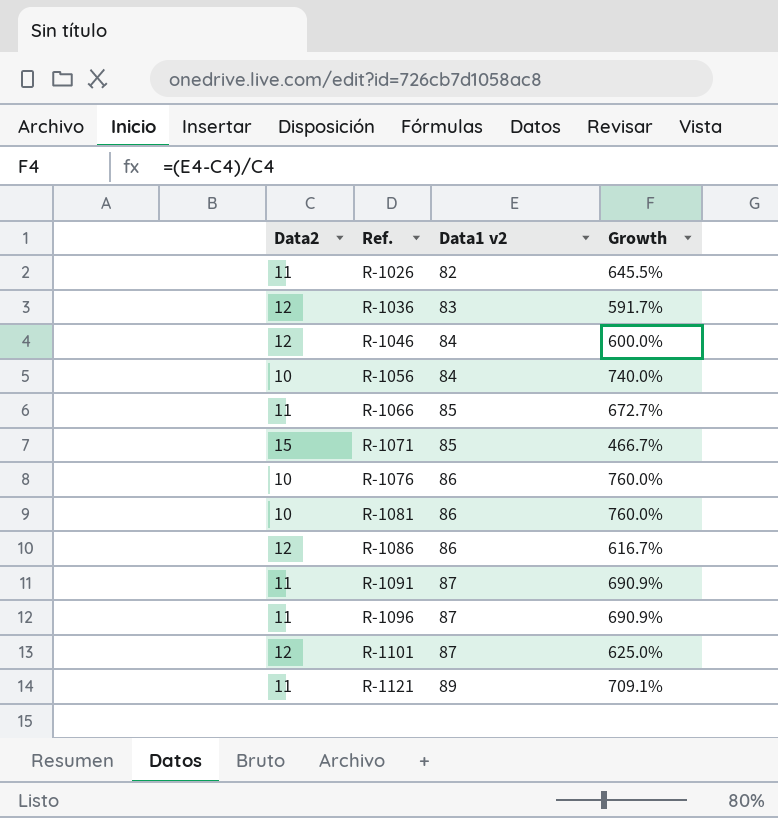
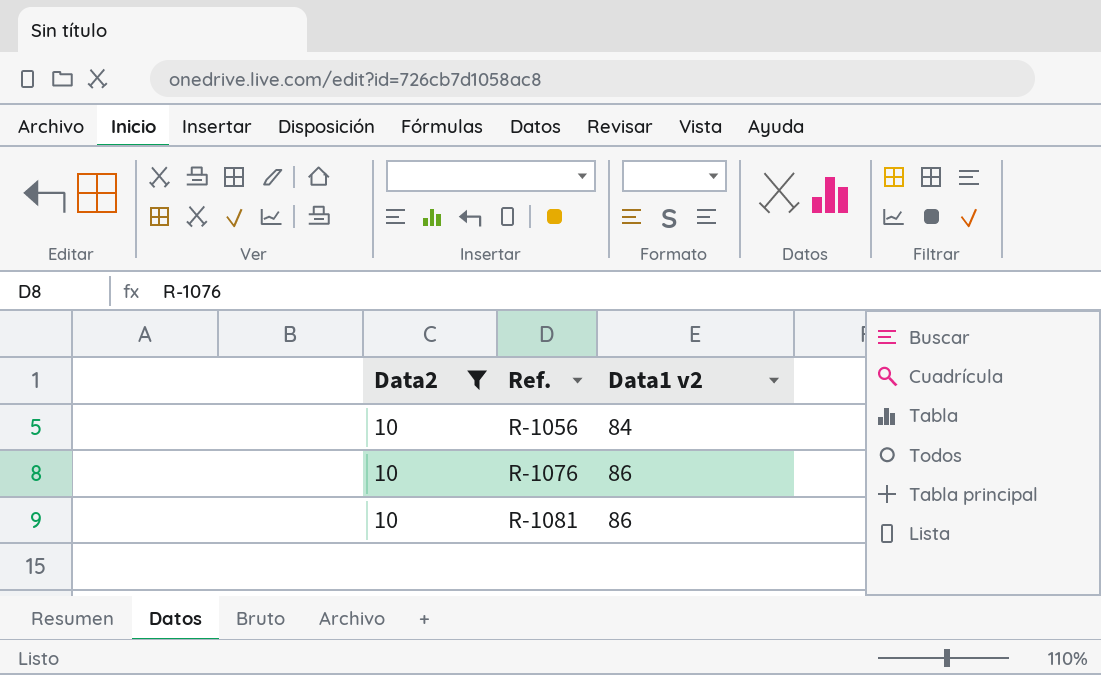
filter: none -> Data2 = 10
column Growth | formula: ([Data1 v2] - [Data2]) / [Data2] -> none

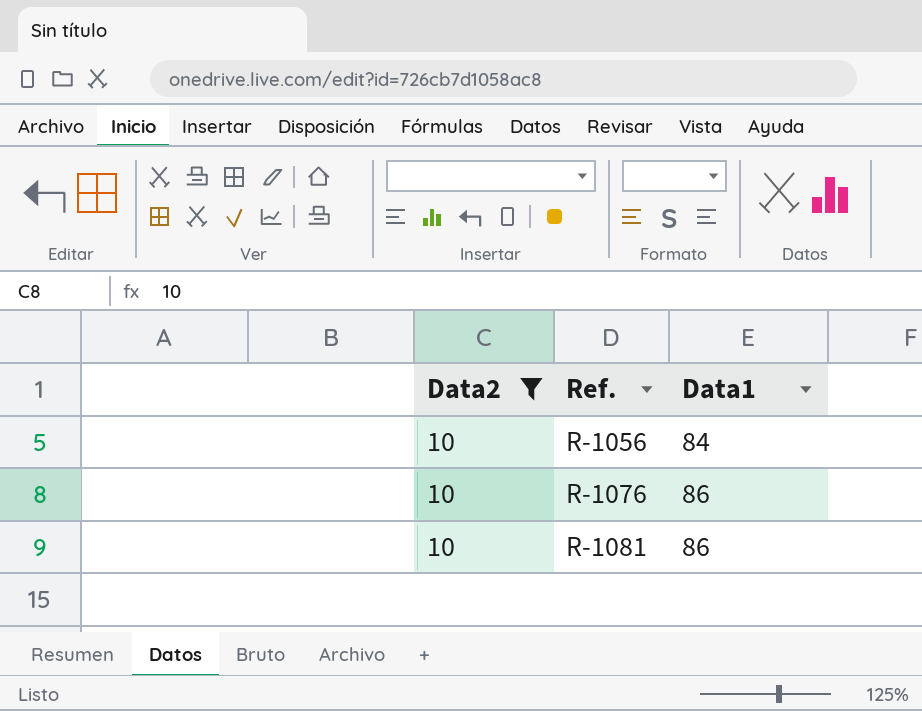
column name: Data1 v2 -> Data1

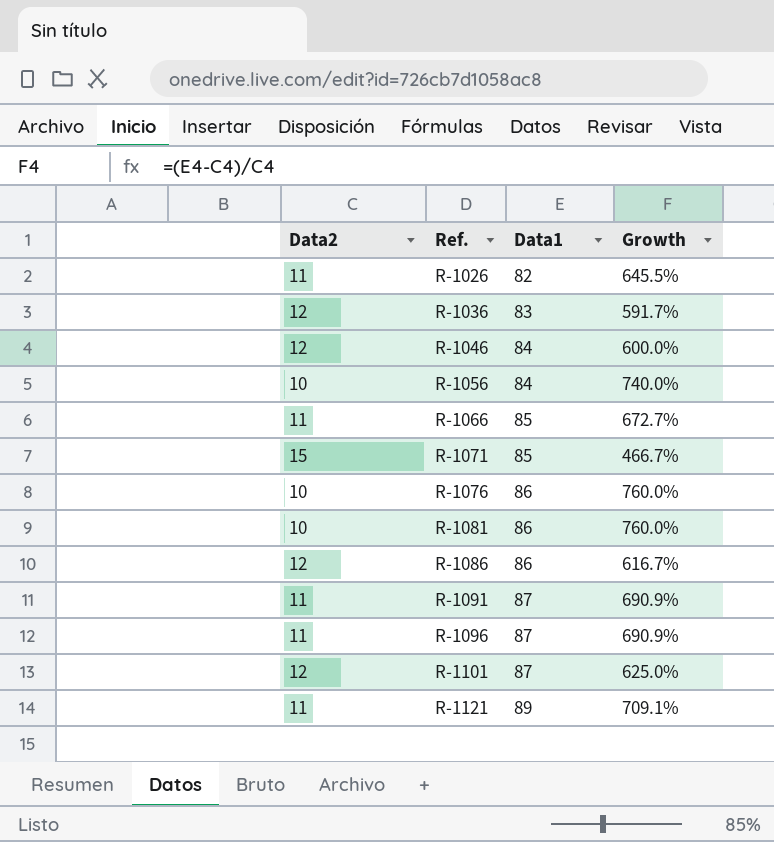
filter: Data2 = 10 -> none
column Growth | formula: none -> ([Data1] - [Data2]) / [Data2]

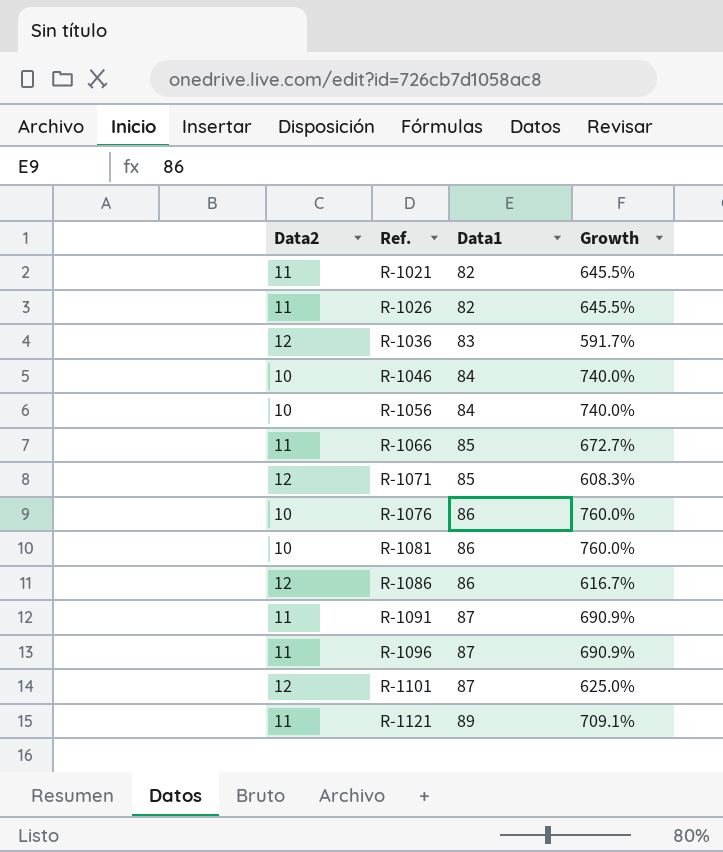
row R-1021: none -> 11 | 82 | 645.5%
R-1046 | Data2: 12 -> 10
R-1046 | Growth: 600.0% -> 740.0%
R-1071 | Data2: 15 -> 12
R-1071 | Growth: 466.7% -> 608.3%

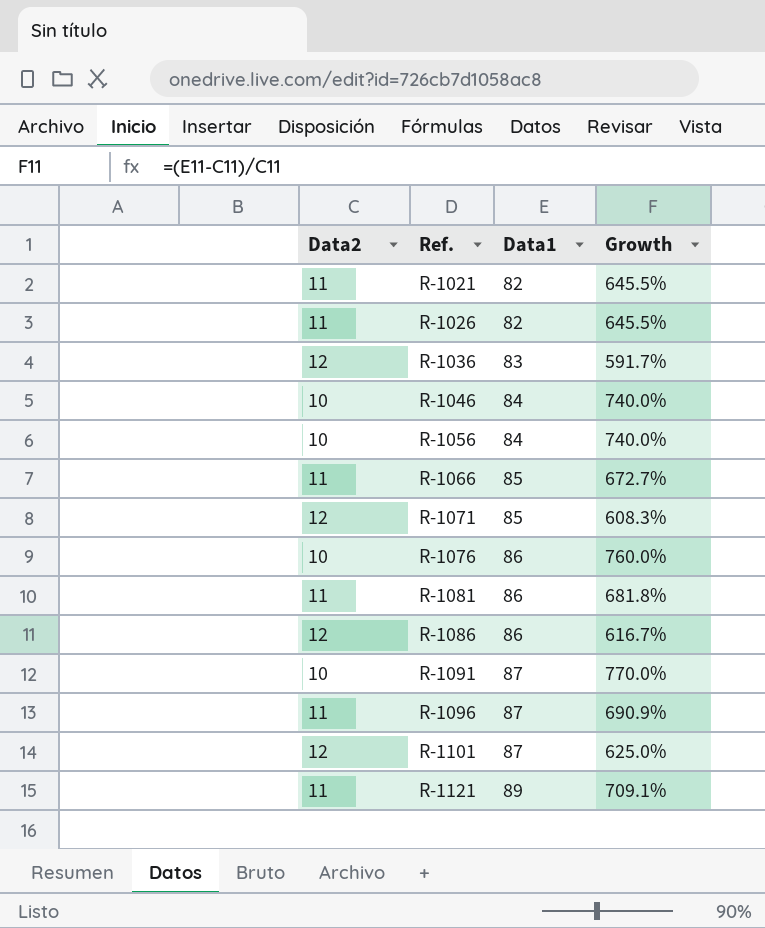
R-1081 | Data2: 10 -> 11
R-1081 | Growth: 760.0% -> 681.8%
R-1091 | Data2: 11 -> 10
R-1091 | Growth: 690.9% -> 770.0%

